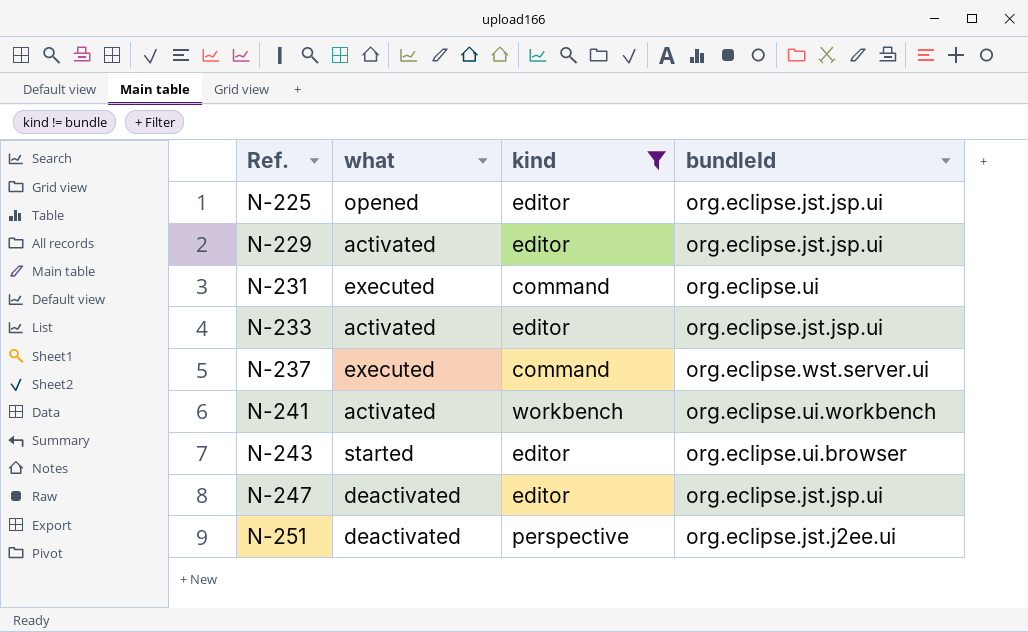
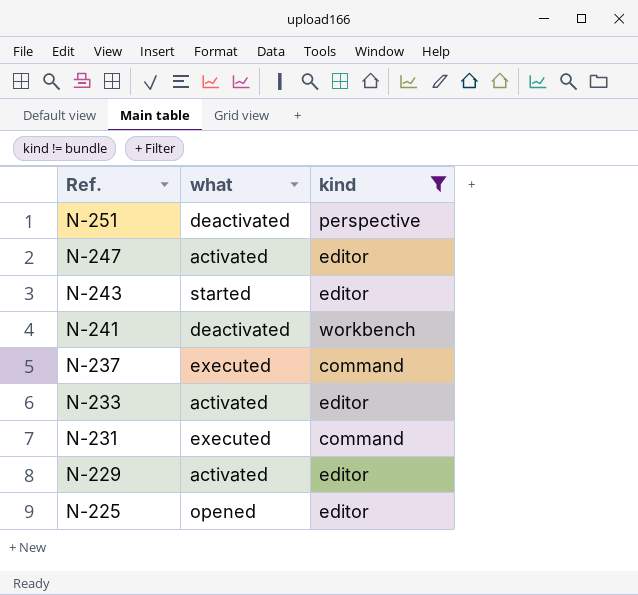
row order: Ref. ascending -> Ref. descending
column bundleId | position: 4 -> none
N-247 | what: deactivated -> activated
N-241 | what: activated -> deactivated

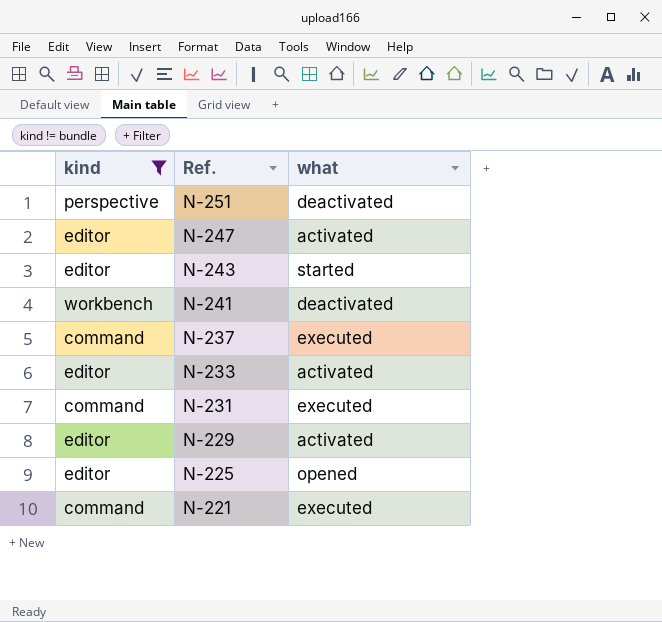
column kind | position: 3 -> 1
row N-221: none -> command | executed

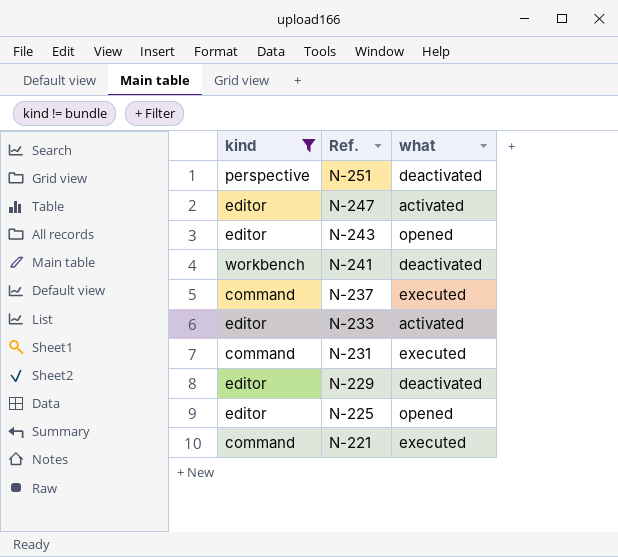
N-243 | what: started -> opened
N-229 | what: activated -> deactivated

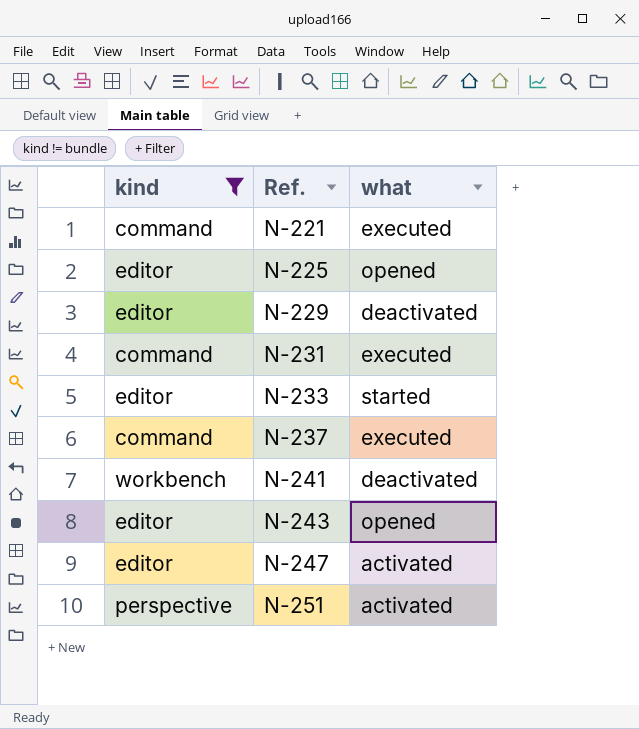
row order: Ref. descending -> Ref. ascending
N-233 | what: activated -> started
N-251 | what: deactivated -> activated

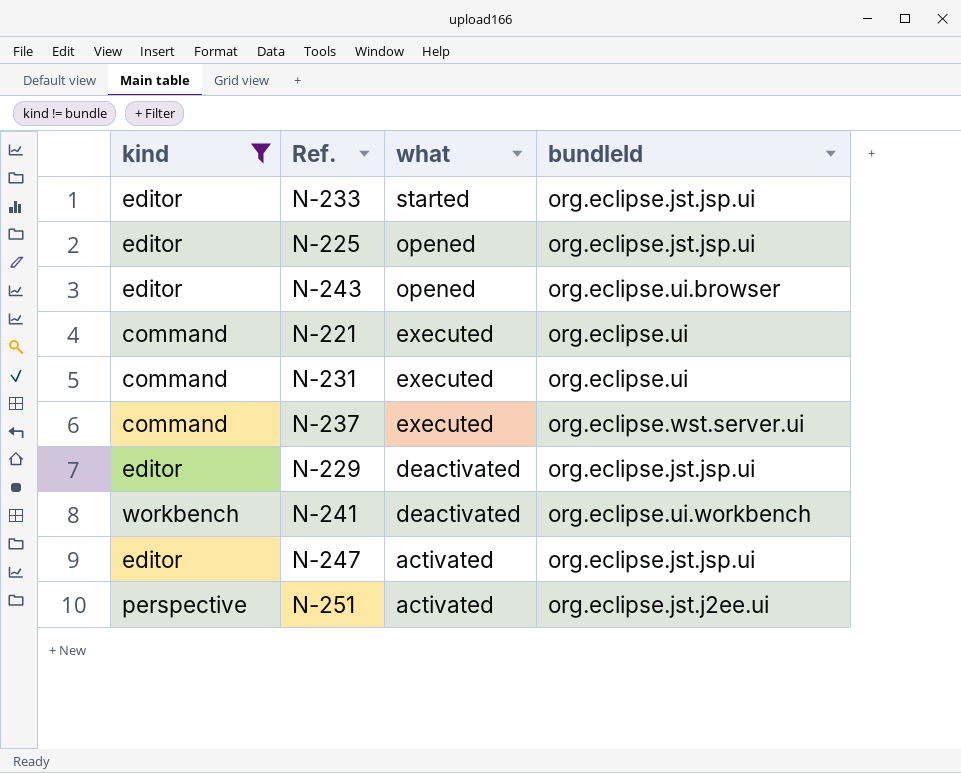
row order: Ref. ascending -> what descending
column bundleId | position: none -> 4

